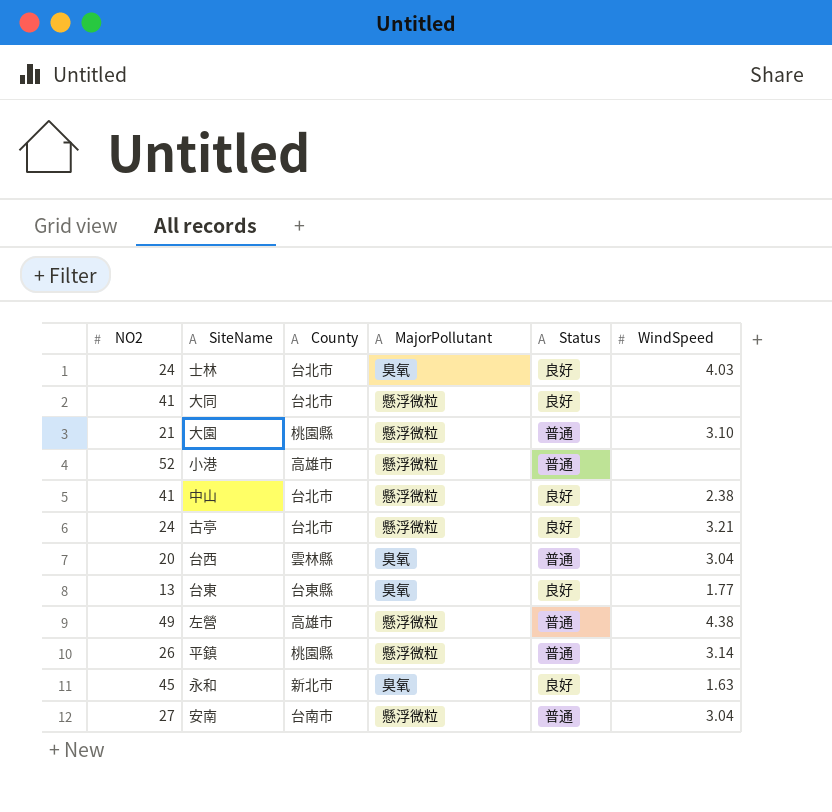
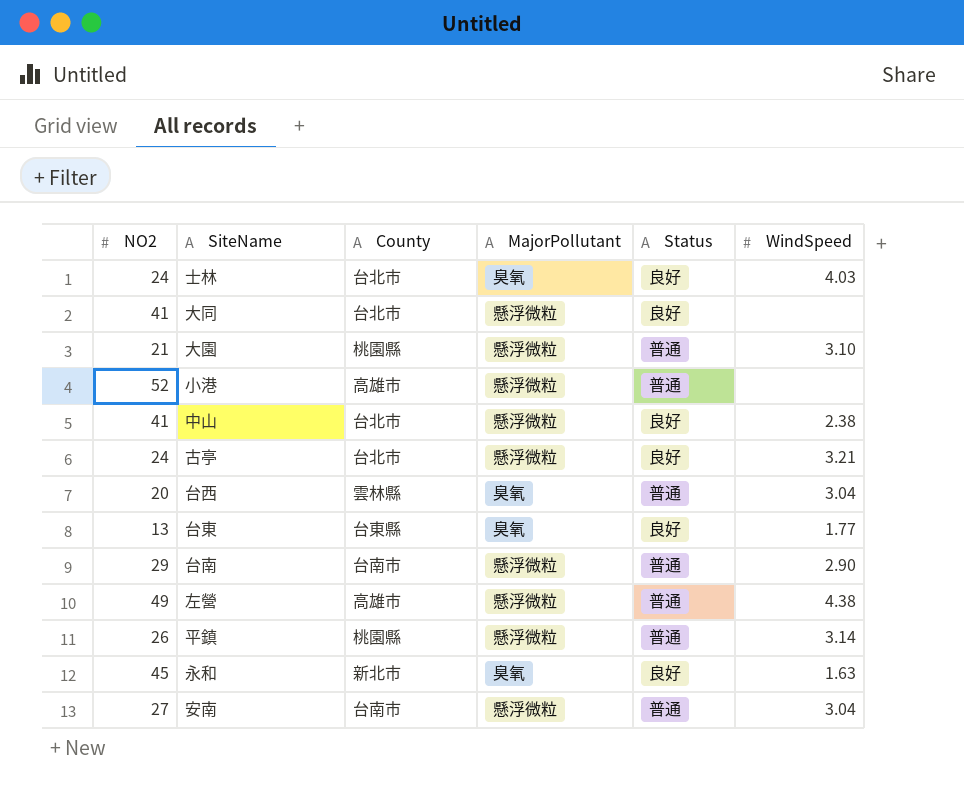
row 台南: none -> 29 | 台南市 | 懸浮微粒 | 普通 | 2.90

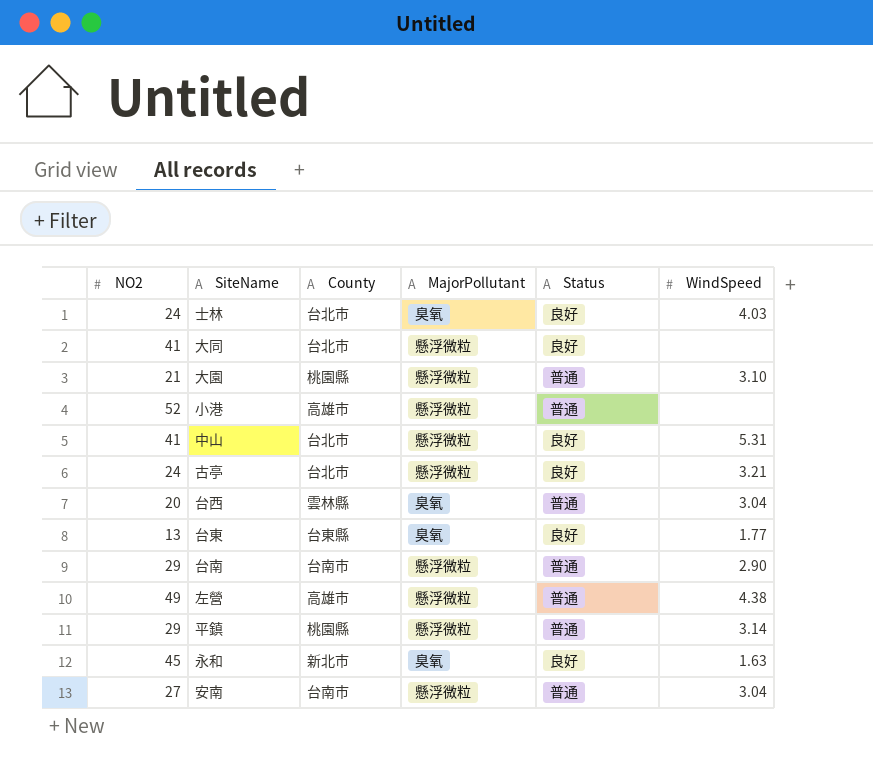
中山 | WindSpeed: 2.38 -> 5.31
平鎮 | NO2: 26 -> 29

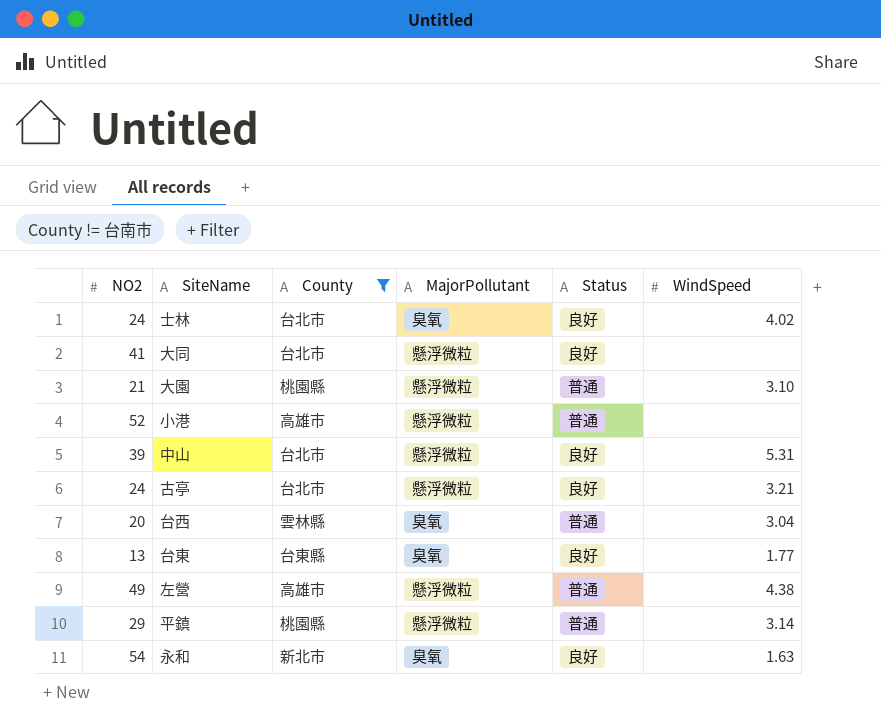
filter: none -> County != 台南市
士林 | WindSpeed: 4.03 -> 4.02
中山 | NO2: 41 -> 39
永和 | NO2: 45 -> 54

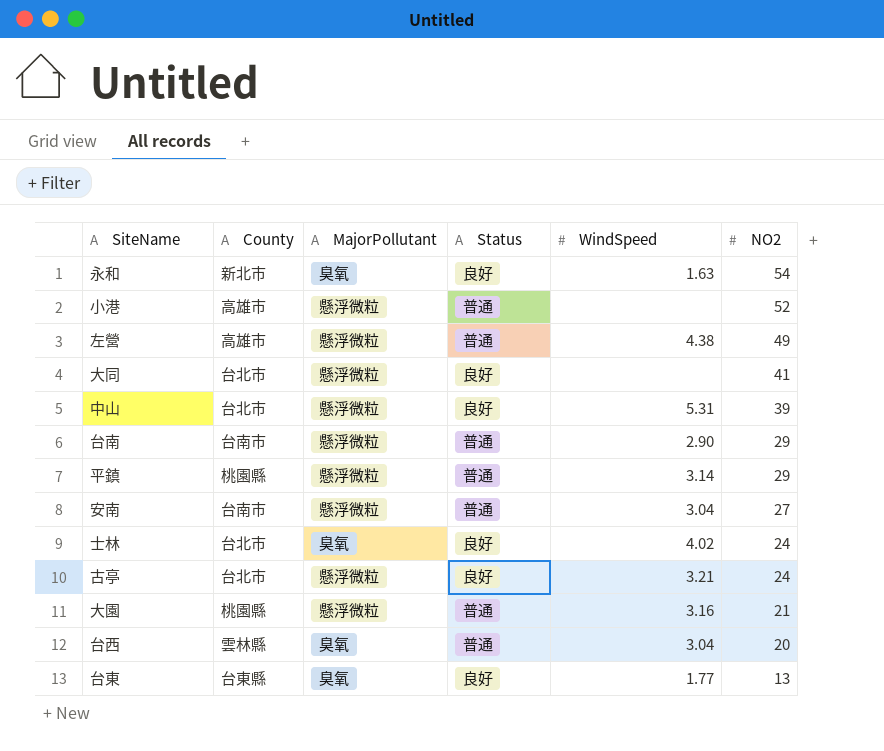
filter: County != 台南市 -> none
row order: none -> NO2 descending
column NO2 | position: 1 -> 6
大園 | WindSpeed: 3.10 -> 3.16

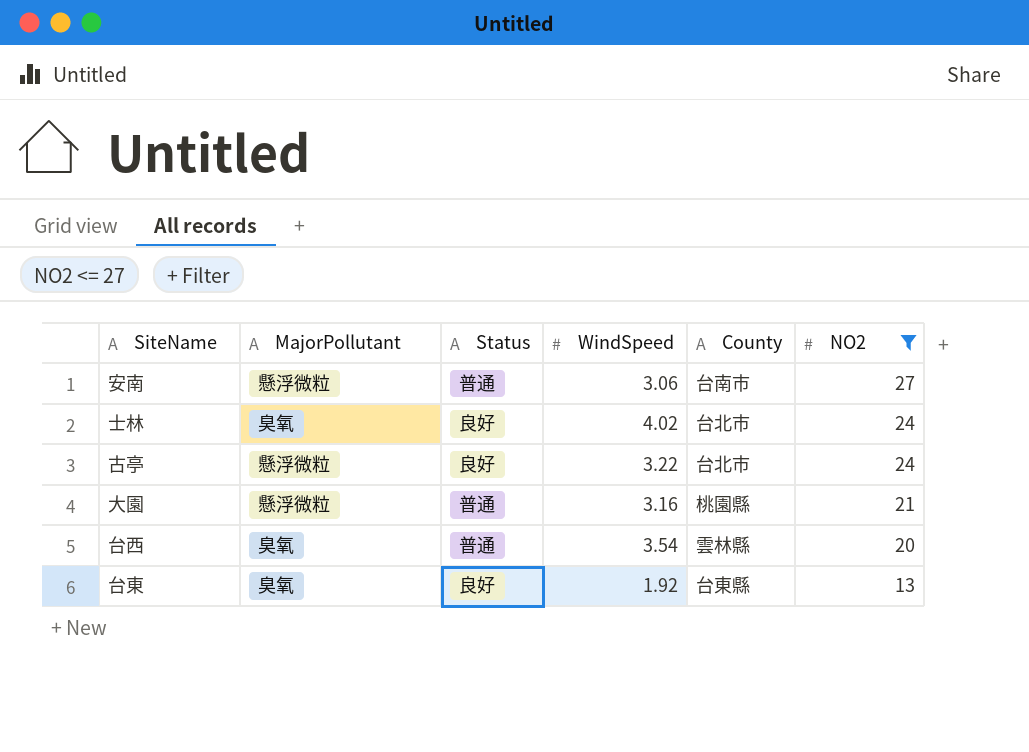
filter: none -> NO2 <= 27
column County | position: 2 -> 5
安南 | WindSpeed: 3.04 -> 3.06
古亭 | WindSpeed: 3.21 -> 3.22
台西 | WindSpeed: 3.04 -> 3.54
台東 | WindSpeed: 1.77 -> 1.92

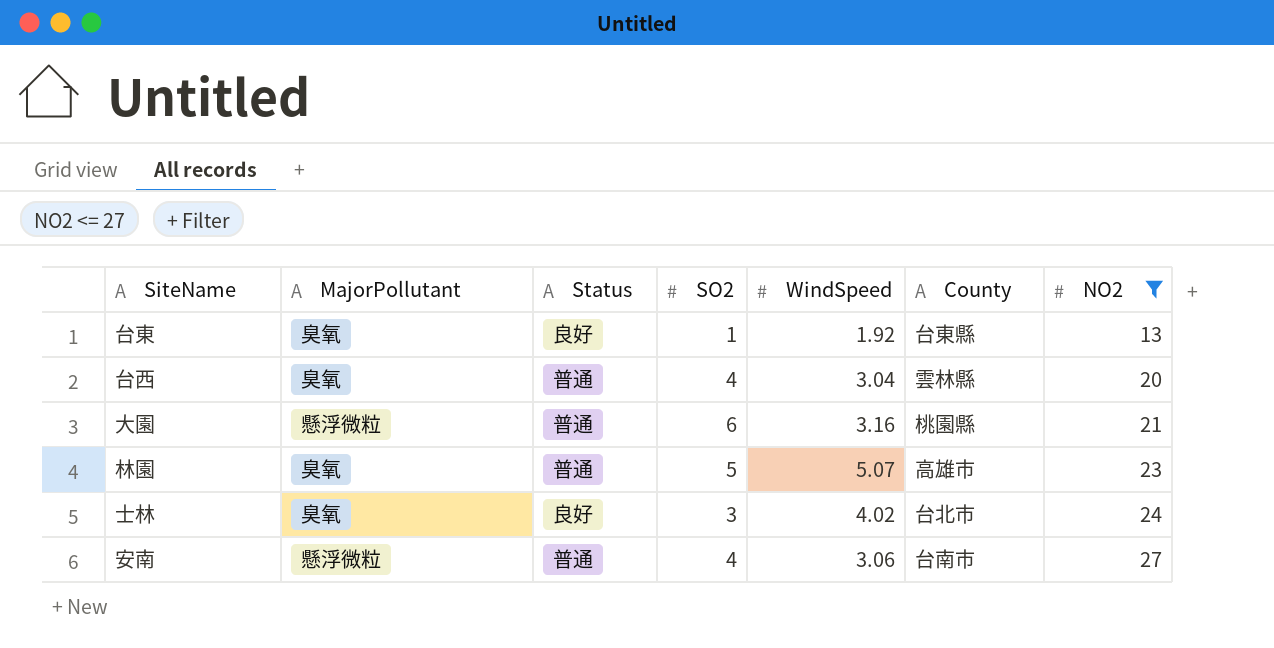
row order: NO2 descending -> NO2 ascending
column SO2 | position: none -> 4
row 古亭: 懸浮微粒 | 良好 | 3.22 | 台北市 | 24 -> none
台西 | WindSpeed: 3.54 -> 3.04
row 林園: none -> 臭氧 | 普通 | 5 | 5.07 | 高雄市 | 23

